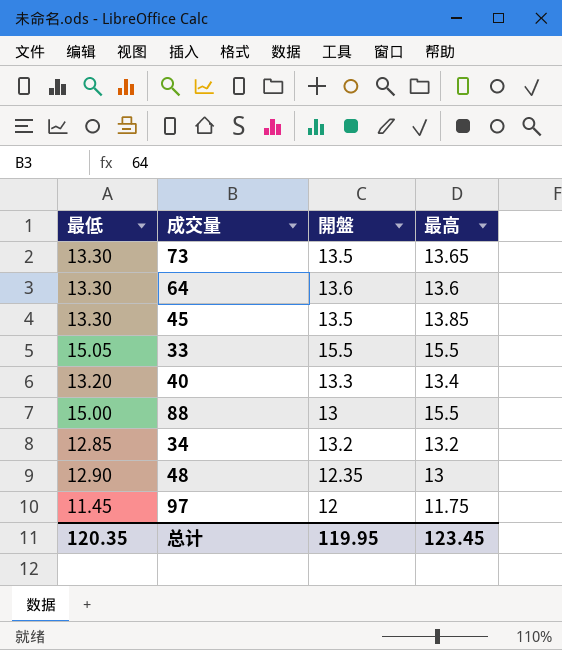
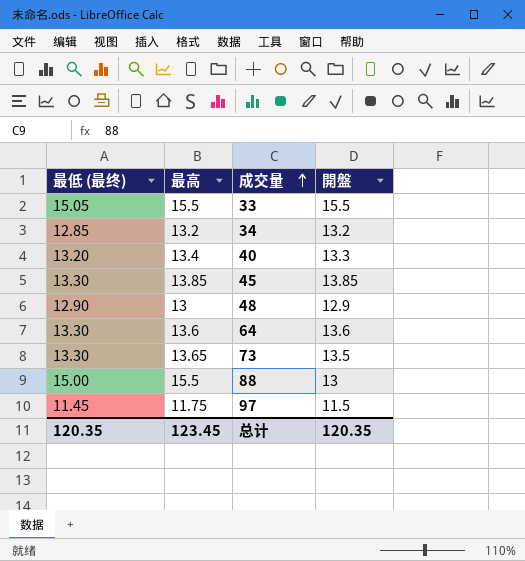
row order: none -> 成交量 ascending
column name: 最低 -> 最低 (最终)
column 最高 | position: 4 -> 2
45 | 開盤: 13.5 -> 13.85
48 | 開盤: 12.35 -> 12.9
97 | 開盤: 12 -> 11.5
总计 | 開盤: 119.95 -> 120.35

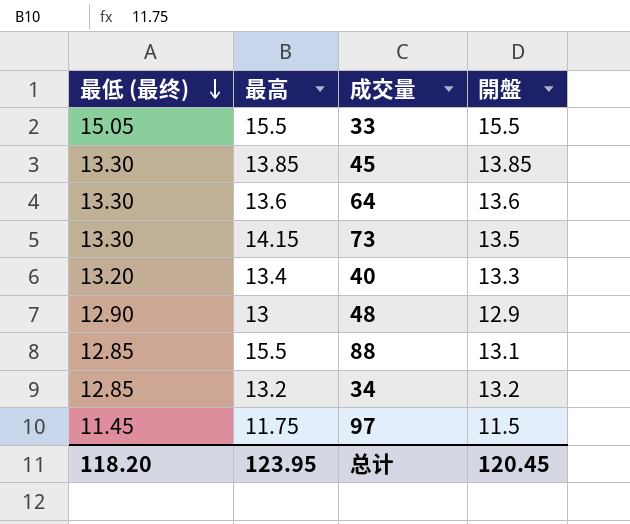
row order: 成交量 ascending -> 最低 (最终) descending
73 | 最高: 13.65 -> 14.15
88 | 最低 (最终): 15.00 -> 12.85
88 | 開盤: 13 -> 13.1
总计 | 最低 (最终): 120.35 -> 118.20
总计 | 最高: 123.45 -> 123.95
总计 | 開盤: 120.35 -> 120.45

